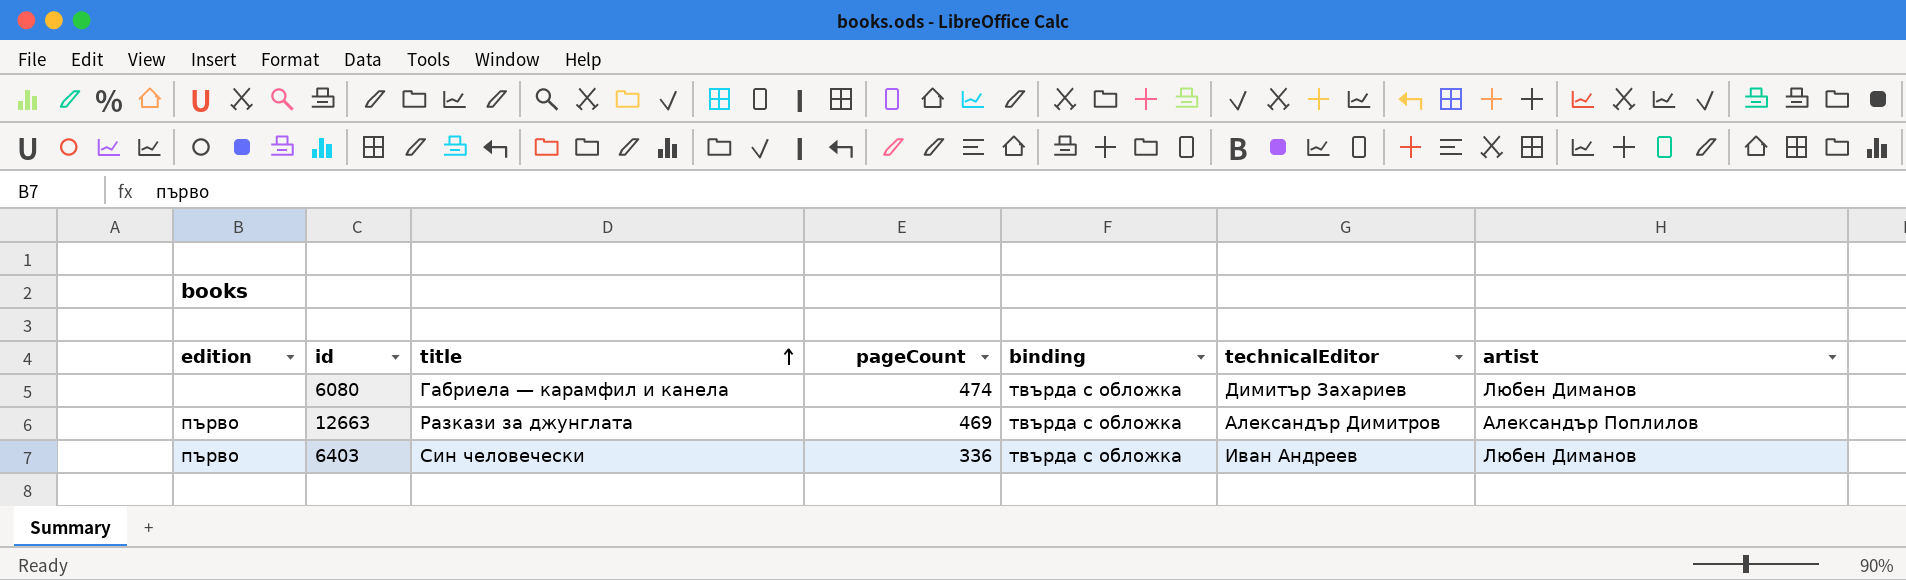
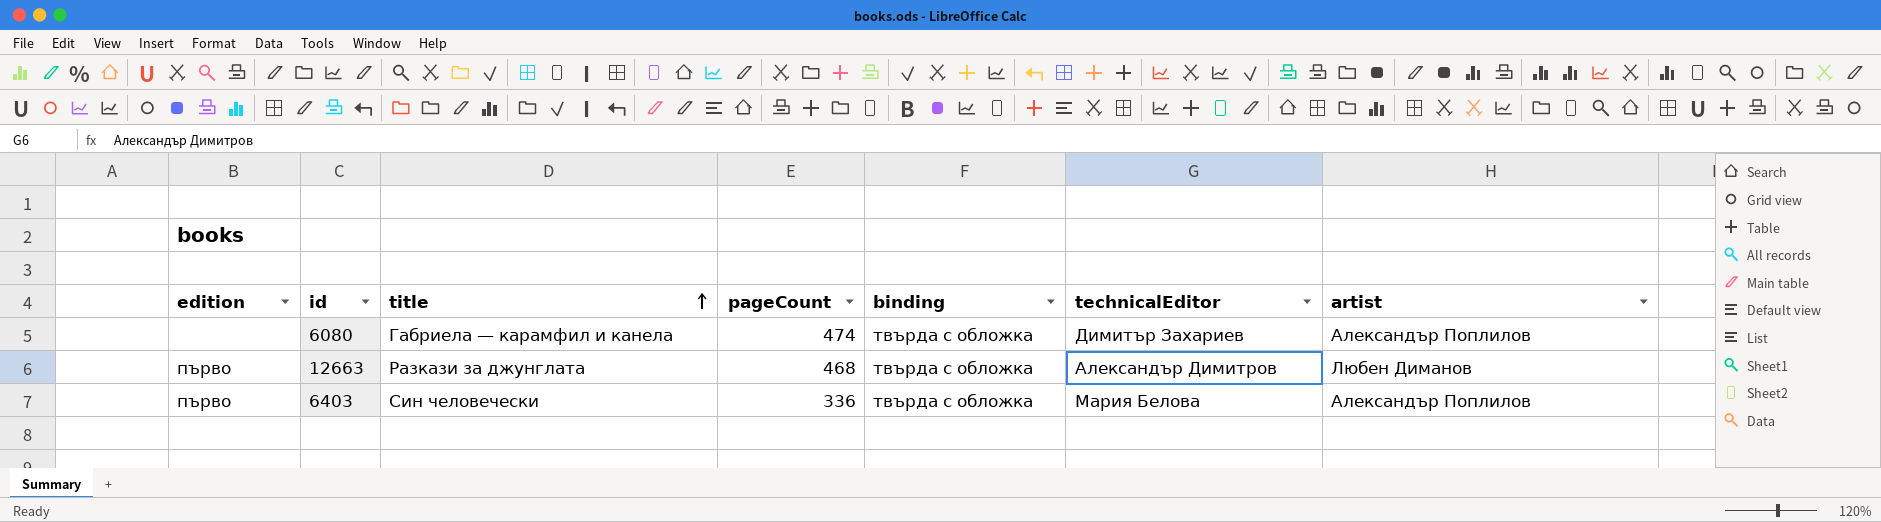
6080 | artist: Любен Диманов -> Александър Поплилов
12663 | pageCount: 469 -> 468
12663 | artist: Александър Поплилов -> Любен Диманов
6403 | technicalEditor: Иван Андреев -> Мария Белова
6403 | artist: Любен Диманов -> Александър Поплилов

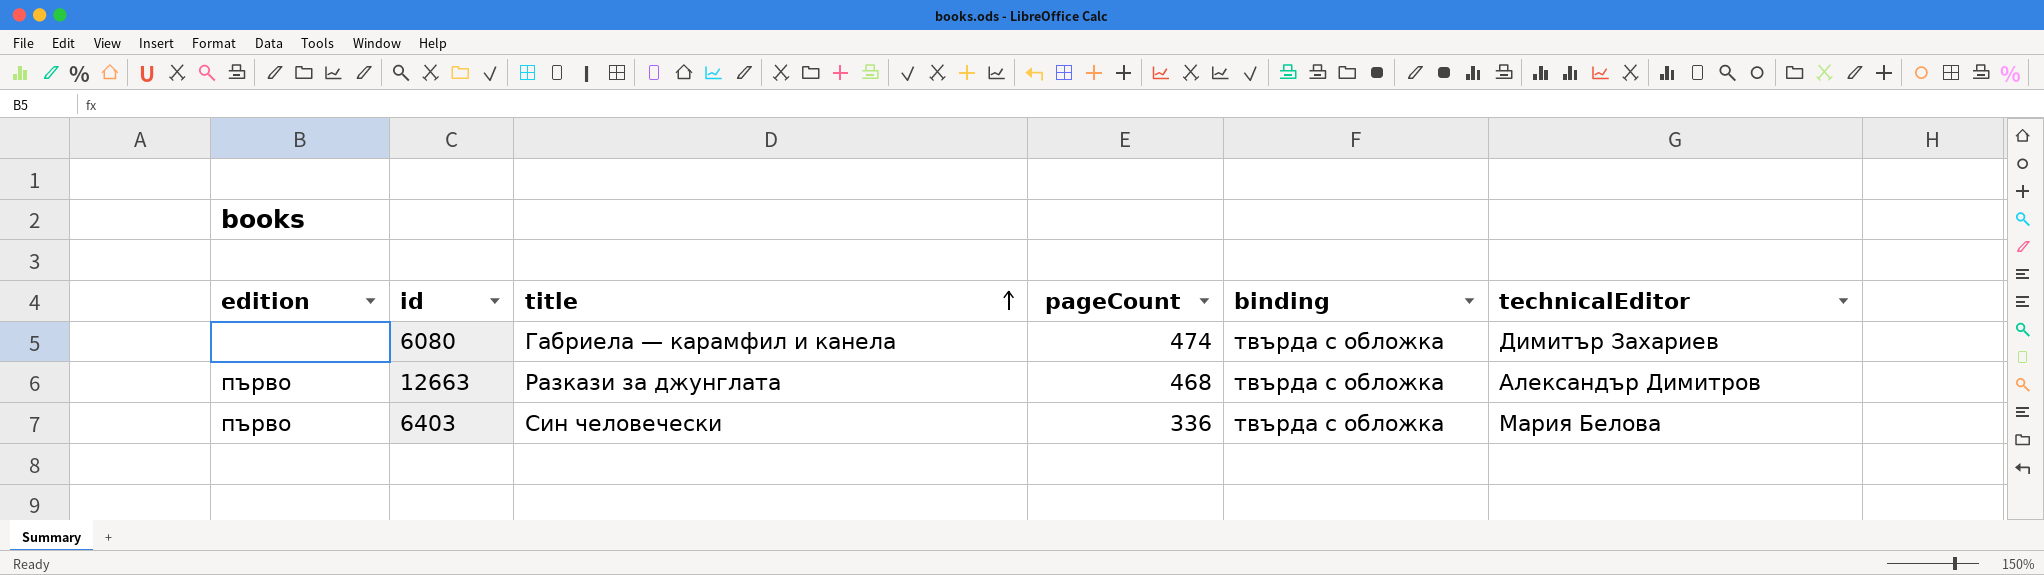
column artist | position: 7 -> none

